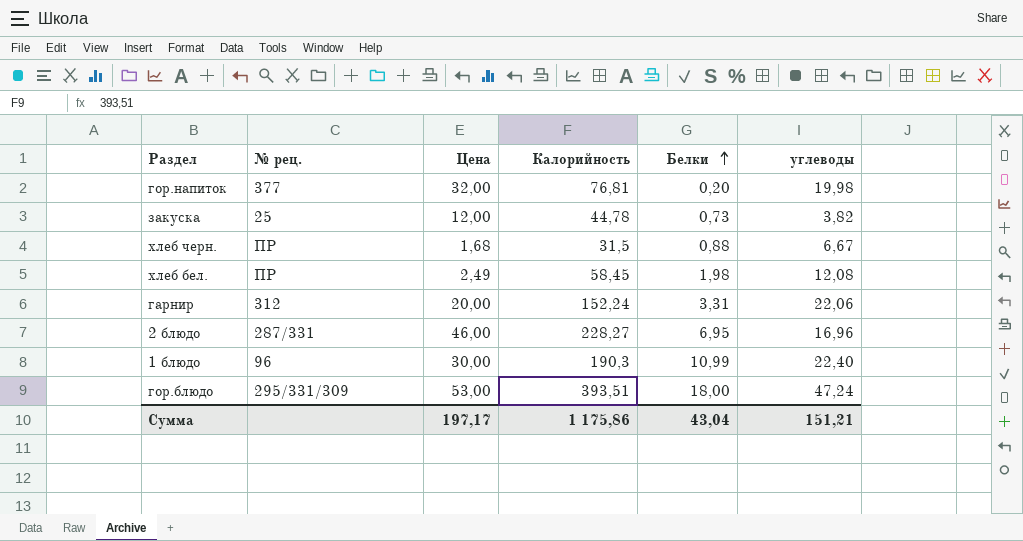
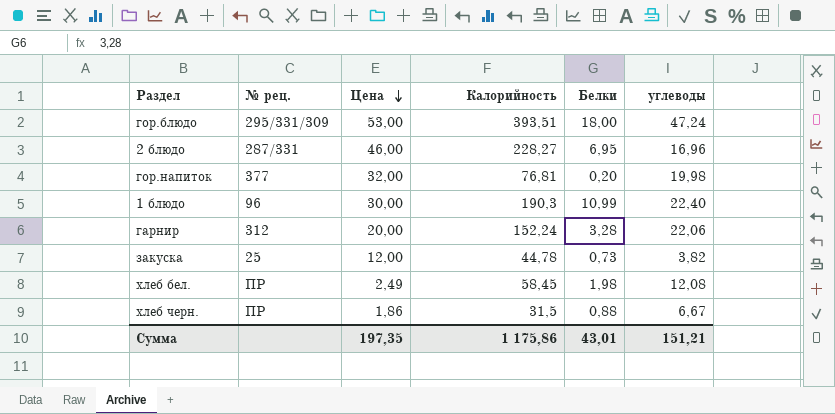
row order: Белки ascending -> Цена descending
гарнир | Белки: 3,31 -> 3,28
хлеб черн. | Цена: 1,68 -> 1,86
Сумма | Цена: 197,17 -> 197,35
Сумма | Белки: 43,04 -> 43,01

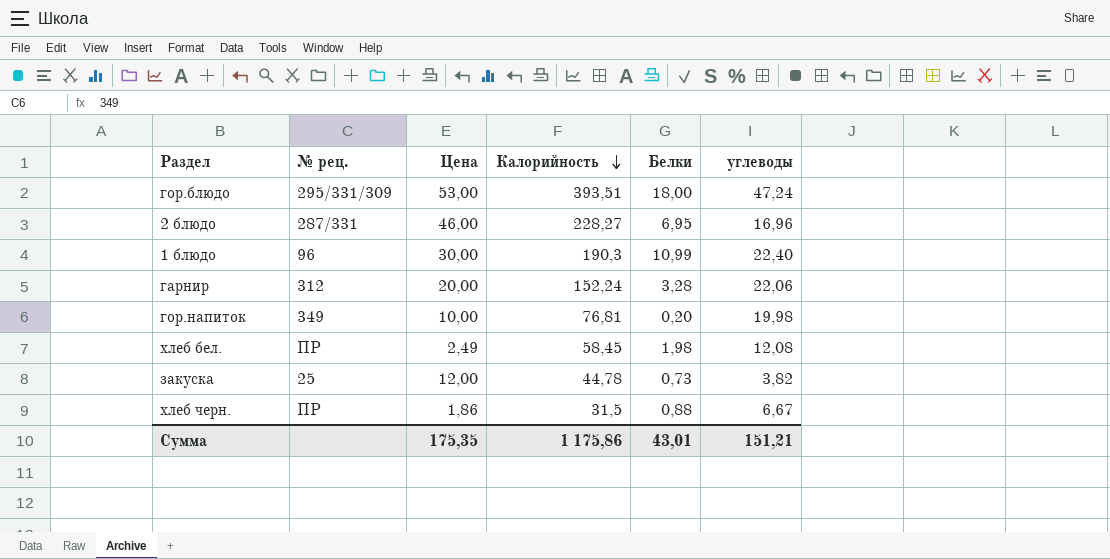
row order: Цена descending -> Калорийность descending
гор.напиток | № рец.: 377 -> 349
гор.напиток | Цена: 32,00 -> 10,00
Сумма | Цена: 197,35 -> 175,35

